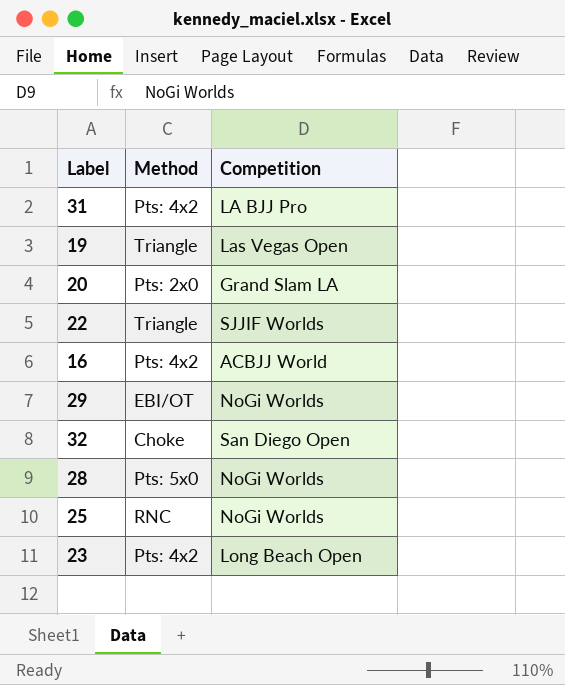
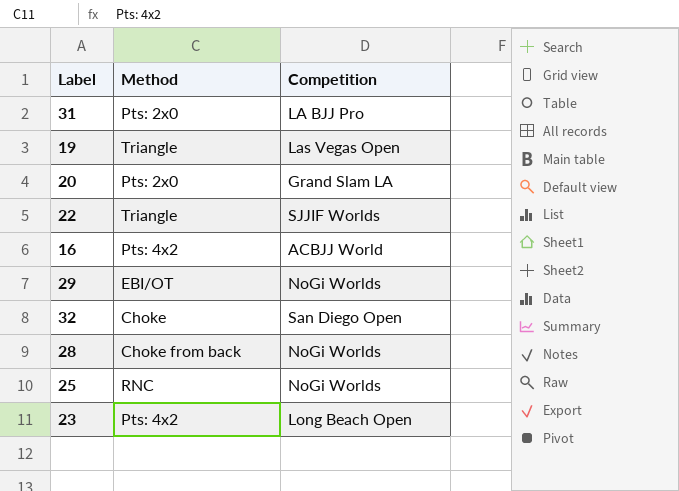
31 | Method: Pts: 4x2 -> Pts: 2x0
28 | Method: Pts: 5x0 -> Choke from back

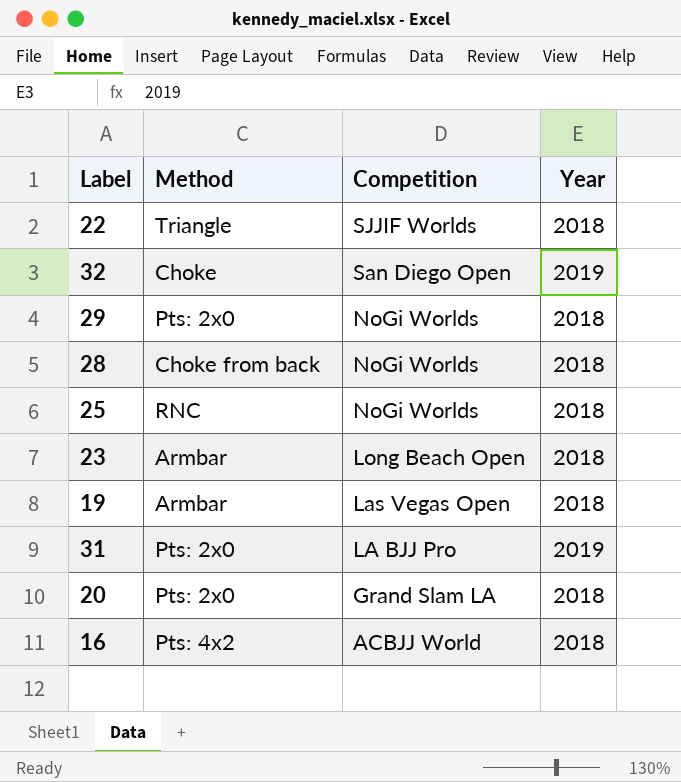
row order: none -> Competition descending
column Year | position: none -> 4
29 | Method: EBI/OT -> Pts: 2x0
23 | Method: Pts: 4x2 -> Armbar
19 | Method: Triangle -> Armbar

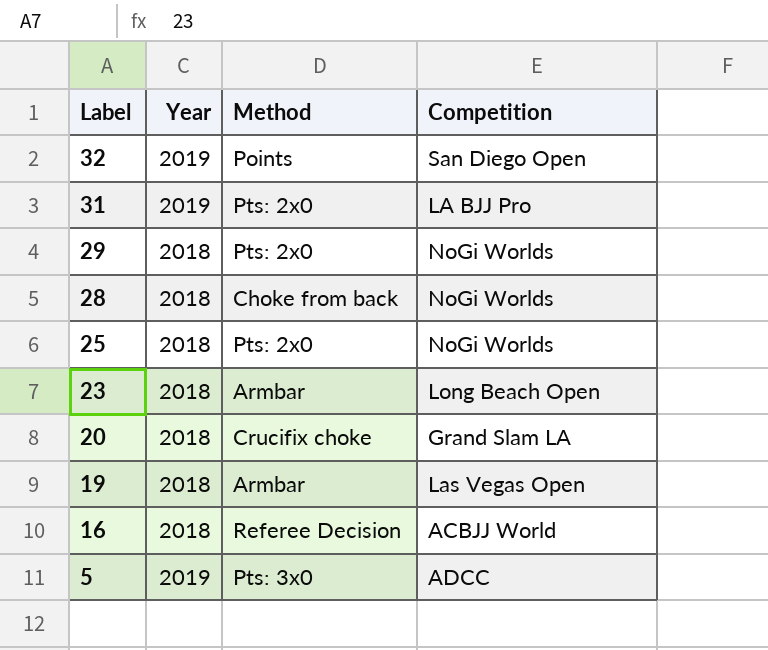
row order: Competition descending -> Label descending
column Year | position: 4 -> 2
row 22: Triangle | SJJIF Worlds | 2018 -> none
32 | Method: Choke -> Points
25 | Method: RNC -> Pts: 2x0
20 | Method: Pts: 2x0 -> Crucifix choke
16 | Method: Pts: 4x2 -> Referee Decision
row 5: none -> 2019 | Pts: 3x0 | ADCC

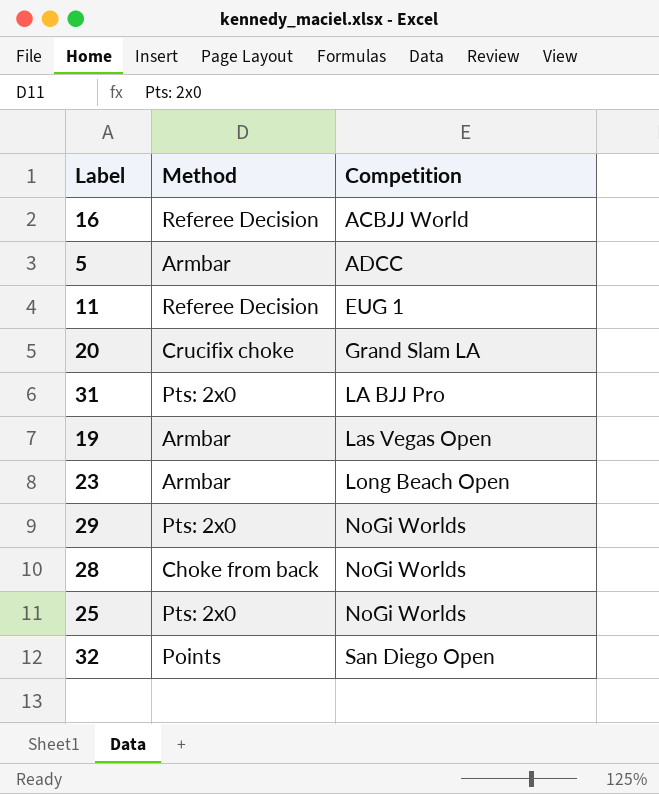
row order: Label descending -> Competition ascending
column Year | position: 2 -> none
5 | Method: Pts: 3x0 -> Armbar
row 11: none -> Referee Decision | EUG 1

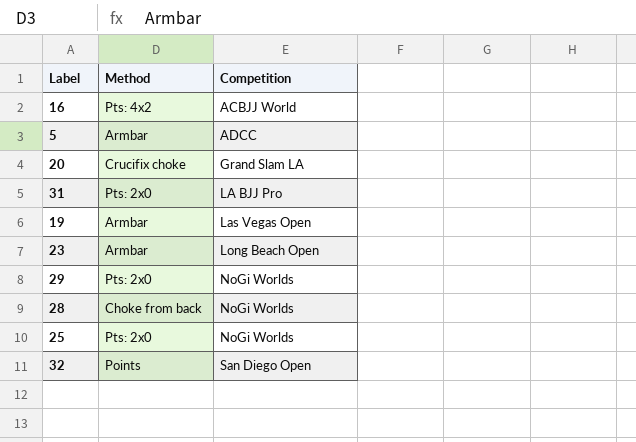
row 11: Referee Decision | EUG 1 -> none
16 | Method: Referee Decision -> Pts: 4x2

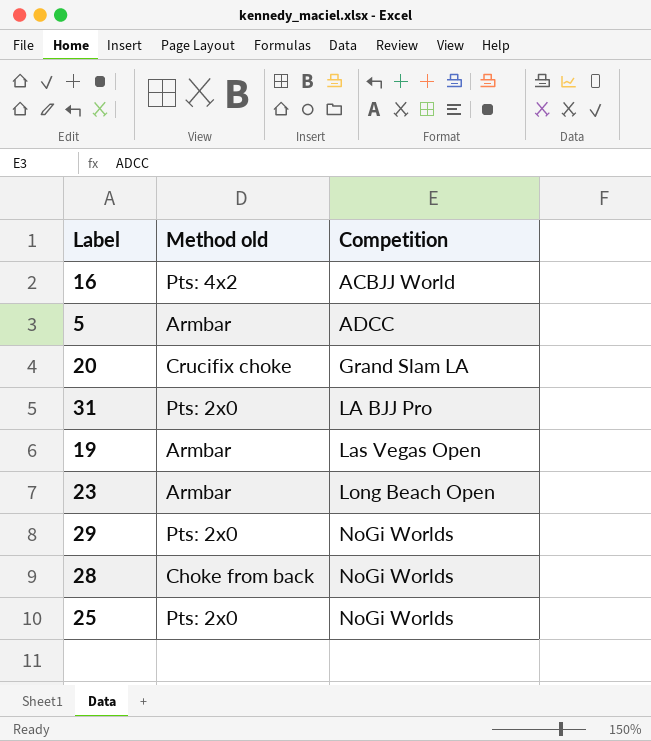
column name: Method -> Method old
row 32: Points | San Diego Open -> none

